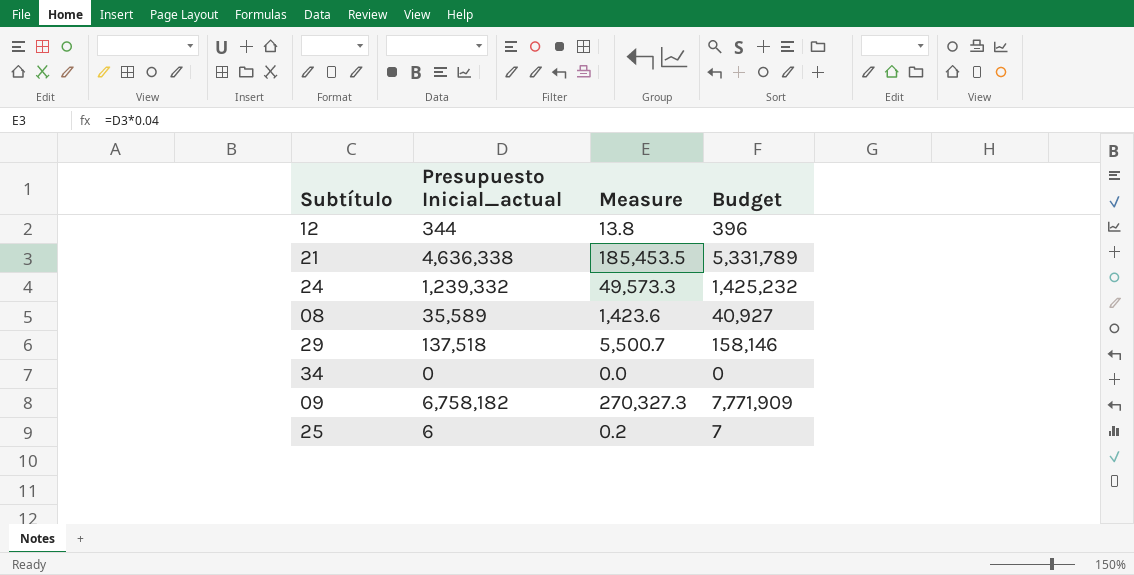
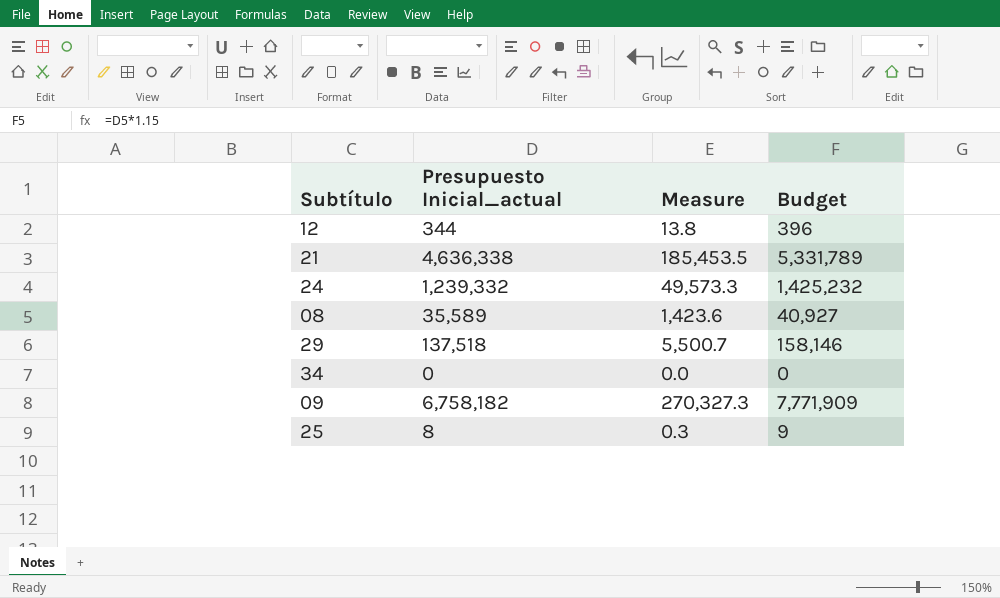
25 | Presupuesto Inicial_actual: 6 -> 8
25 | Measure: 0.2 -> 0.3
25 | Budget: 7 -> 9

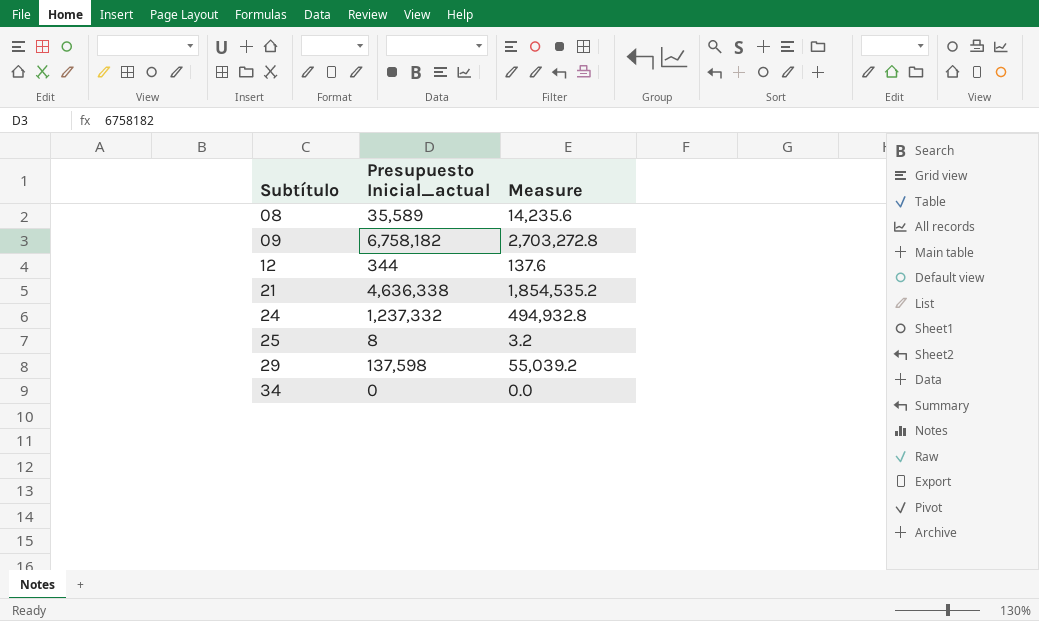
row order: none -> Subtítulo ascending
column Budget | formula: [Presupuesto Inicial_actual] * 1.15 -> none
column Measure | formula: [Presupuesto Inicial_actual] * 0.04 -> [Presupuesto Inicial_actual] * 0.4
24 | Presupuesto Inicial_actual: 1,239,332 -> 1,237,332
29 | Presupuesto Inicial_actual: 137,518 -> 137,598

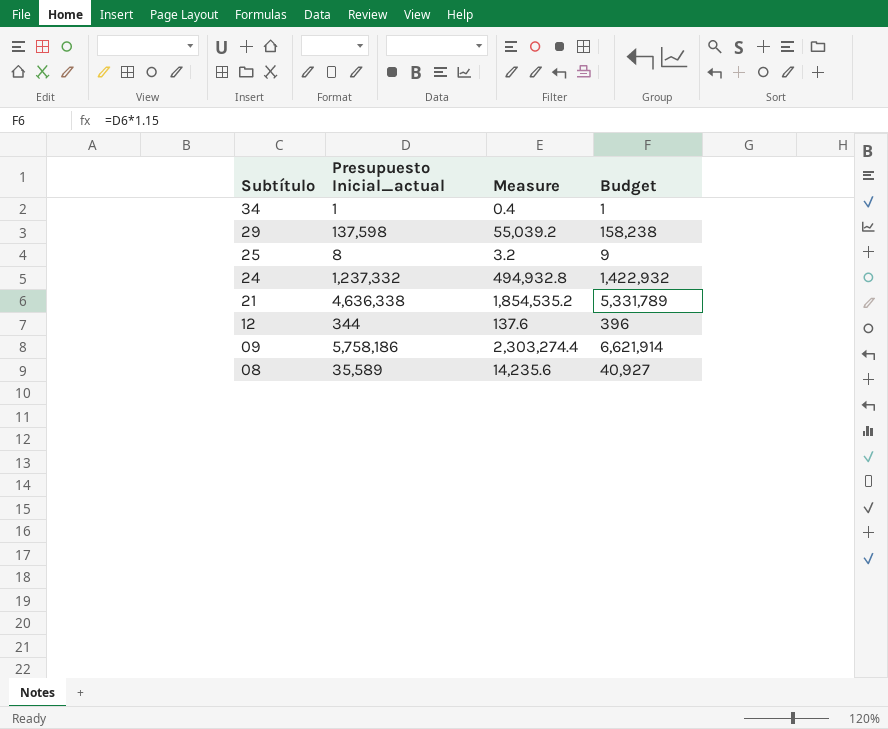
row order: Subtítulo ascending -> Subtítulo descending
column Budget | formula: none -> [Presupuesto Inicial_actual] * 1.15
34 | Presupuesto Inicial_actual: 0 -> 1
34 | Measure: 0.0 -> 0.4
09 | Presupuesto Inicial_actual: 6,758,182 -> 5,758,186
09 | Measure: 2,703,272.8 -> 2,303,274.4

